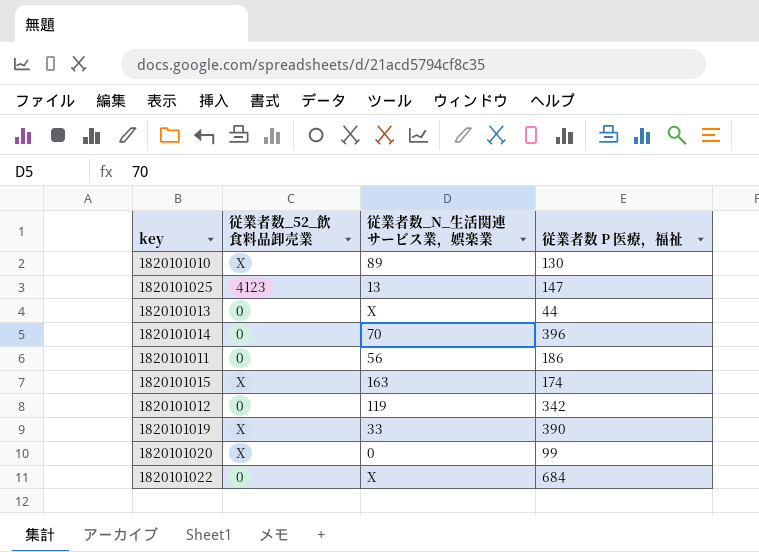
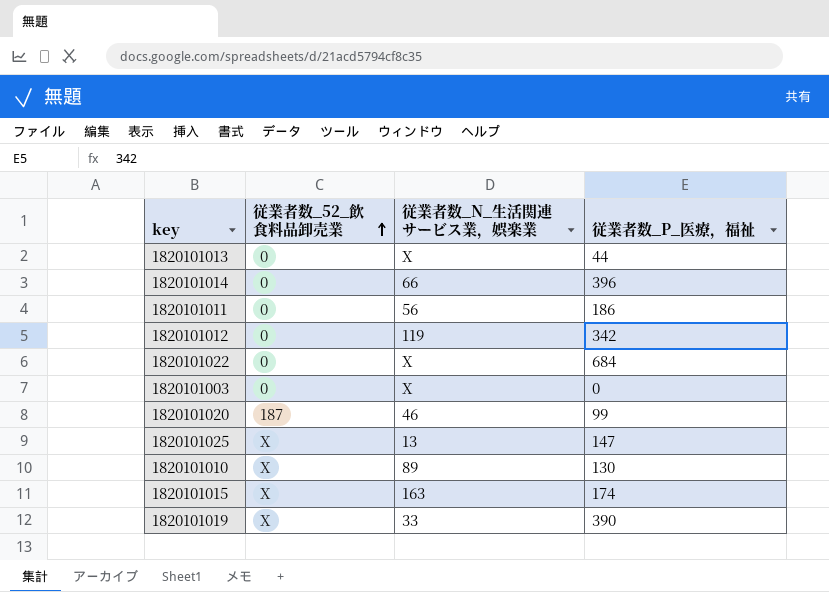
row order: none -> 従業者数_52_飲食料品卸売業 ascending
column name: 従業者数 P 医療，福祉 -> 従業者数_P_医療，福祉
1820101014 | 従業者数_N_生活関連サービス業，娯楽業: 70 -> 66
row 1820101003: none -> 0 | X | 0
1820101020 | 従業者数_52_飲食料品卸売業: X -> 187
1820101020 | 従業者数_N_生活関連サービス業，娯楽業: 0 -> 46
1820101025 | 従業者数_52_飲食料品卸売業: 4123 -> X

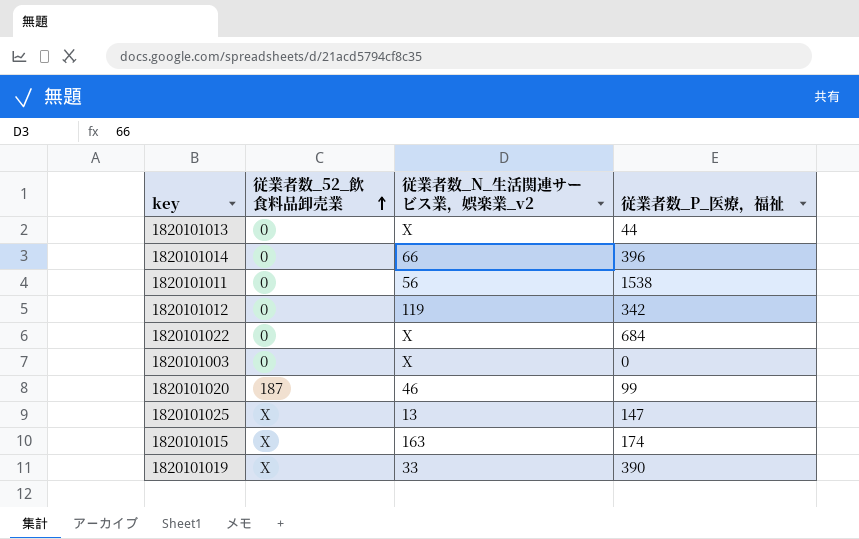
column name: 従業者数_N_生活関連サービス業，娯楽業 -> 従業者数_N_生活関連サービス業，娯楽業_v2
row 1820101010: X | 89 | 130 -> none
1820101011 | 従業者数_P_医療，福祉: 186 -> 1538

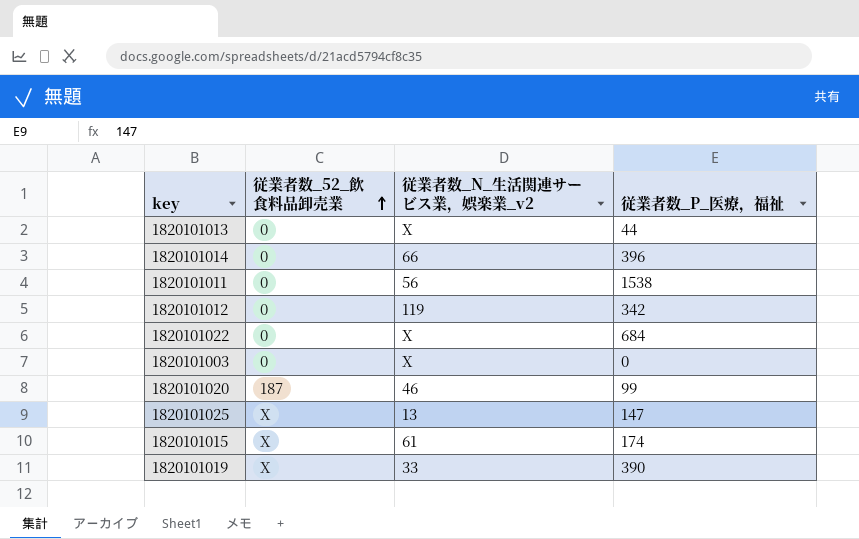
1820101015 | 従業者数_N_生活関連サービス業，娯楽業_v2: 163 -> 61

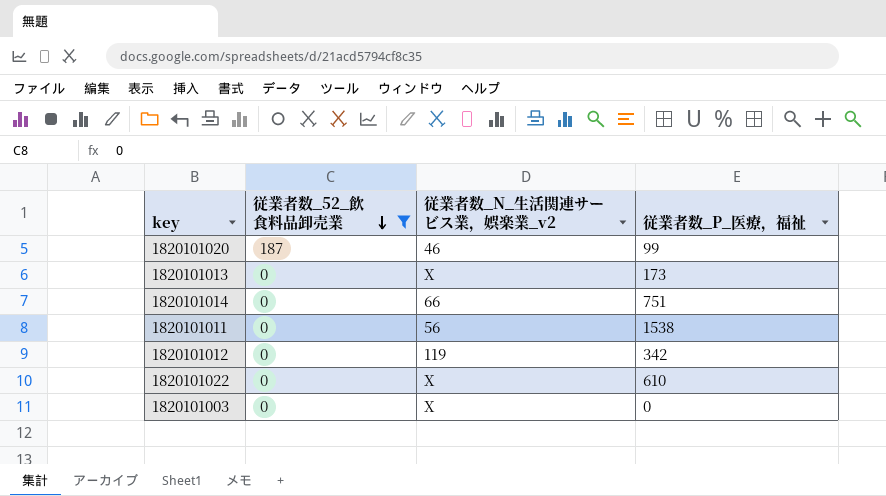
filter: none -> 従業者数_52_飲食料品卸売業 != X
row order: 従業者数_52_飲食料品卸売業 ascending -> 従業者数_52_飲食料品卸売業 descending
1820101013 | 従業者数_P_医療，福祉: 44 -> 173
1820101014 | 従業者数_P_医療，福祉: 396 -> 751
1820101022 | 従業者数_P_医療，福祉: 684 -> 610

